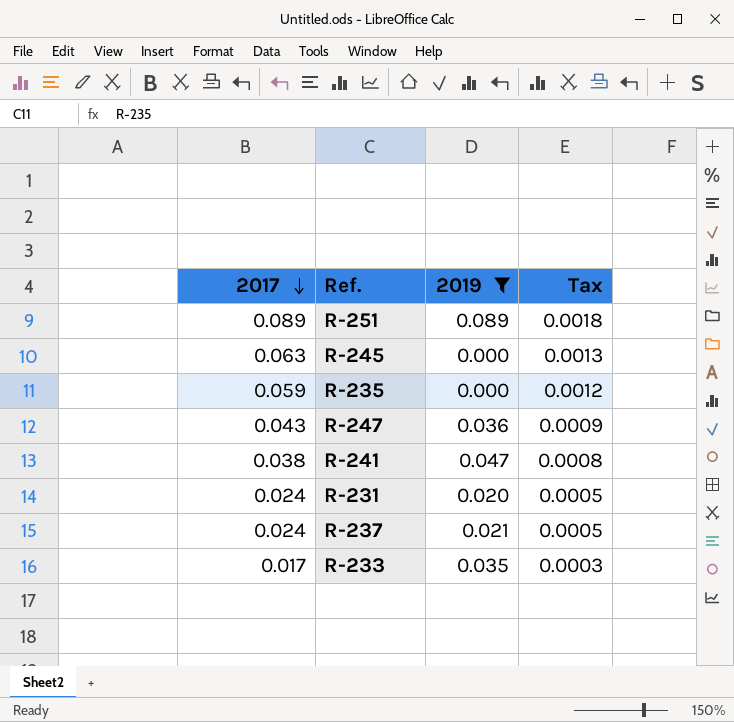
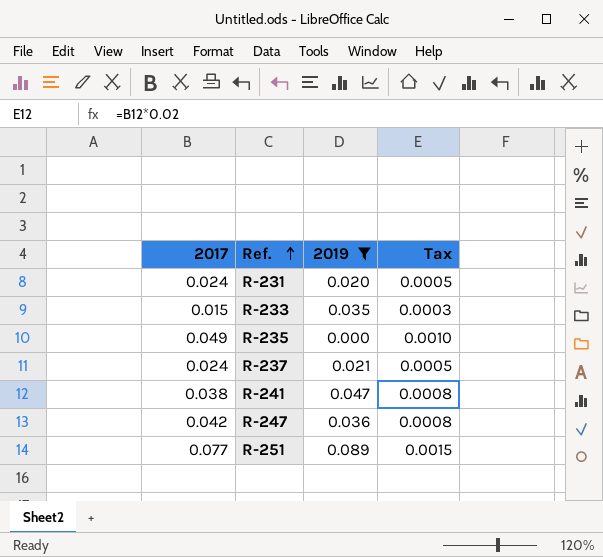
row order: 2017 descending -> Ref. ascending
row R-245: 0.063 | 0.000 | 0.0013 -> none
R-233 | 2017: 0.017 -> 0.015
R-235 | 2017: 0.059 -> 0.049
R-235 | Tax: 0.0012 -> 0.0010
R-247 | 2017: 0.043 -> 0.042
R-247 | Tax: 0.0009 -> 0.0008
R-251 | 2017: 0.089 -> 0.077
R-251 | Tax: 0.0018 -> 0.0015

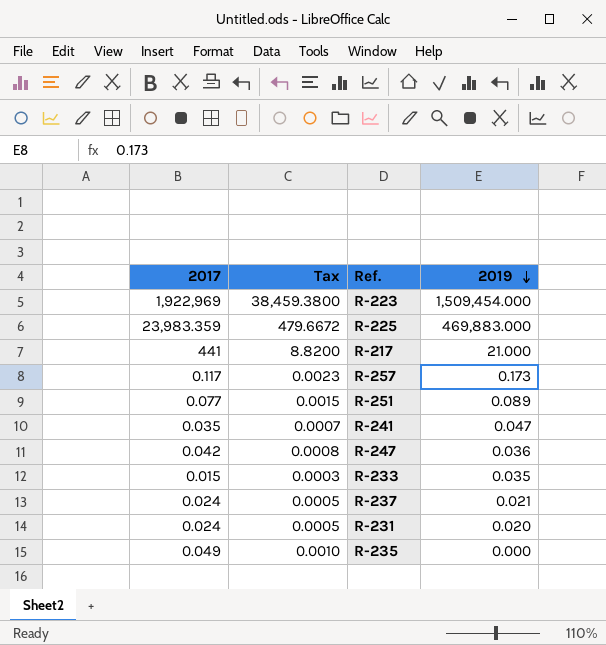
filter: 2019 <= 0.089 -> none
row order: Ref. ascending -> 2019 descending
column Tax | position: 4 -> 2
R-241 | 2017: 0.038 -> 0.035
R-241 | Tax: 0.0008 -> 0.0007

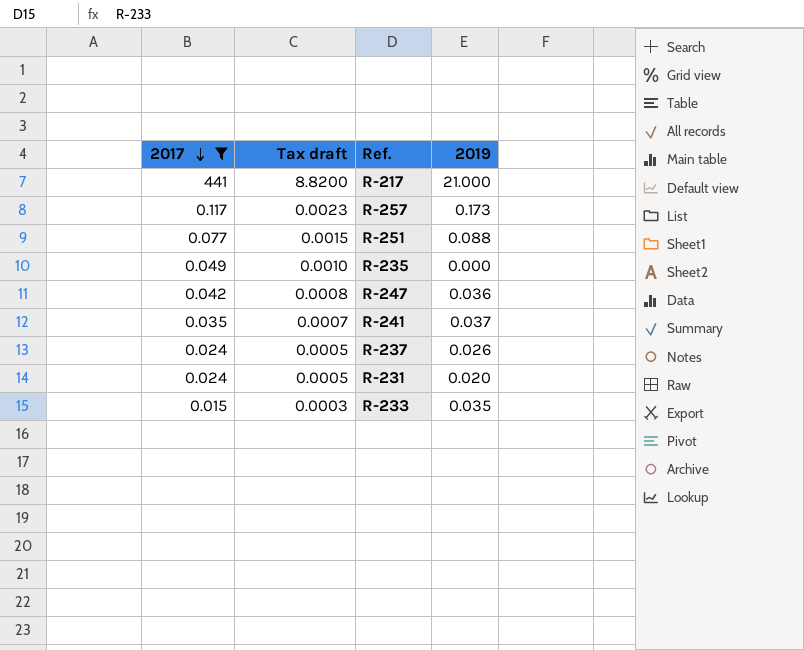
filter: none -> 2017 <= 441
row order: 2019 descending -> 2017 descending
column name: Tax -> Tax draft
R-251 | 2019: 0.089 -> 0.088
R-241 | 2019: 0.047 -> 0.037
R-237 | 2019: 0.021 -> 0.026

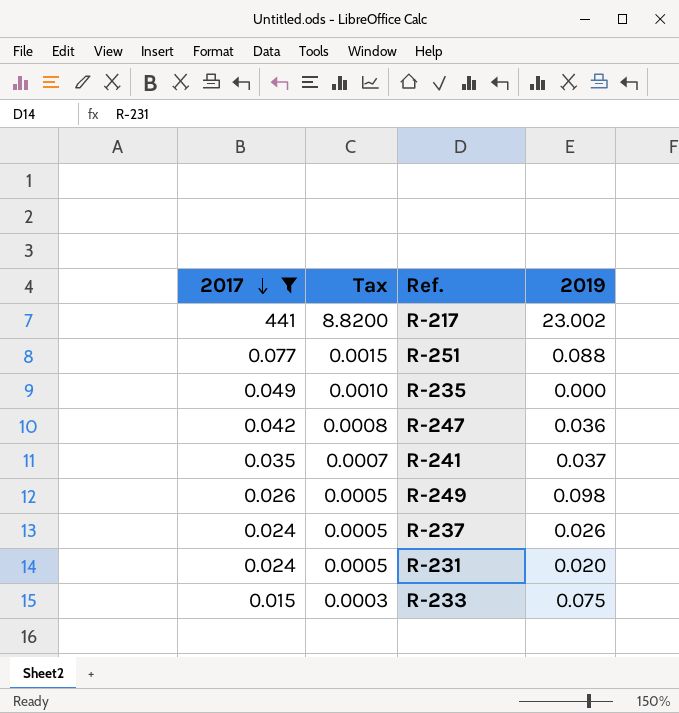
column name: Tax draft -> Tax
row R-257: 0.117 | 0.0023 | 0.173 -> none
R-217 | 2019: 21.000 -> 23.002
row R-249: none -> 0.026 | 0.0005 | 0.098
R-233 | 2019: 0.035 -> 0.075

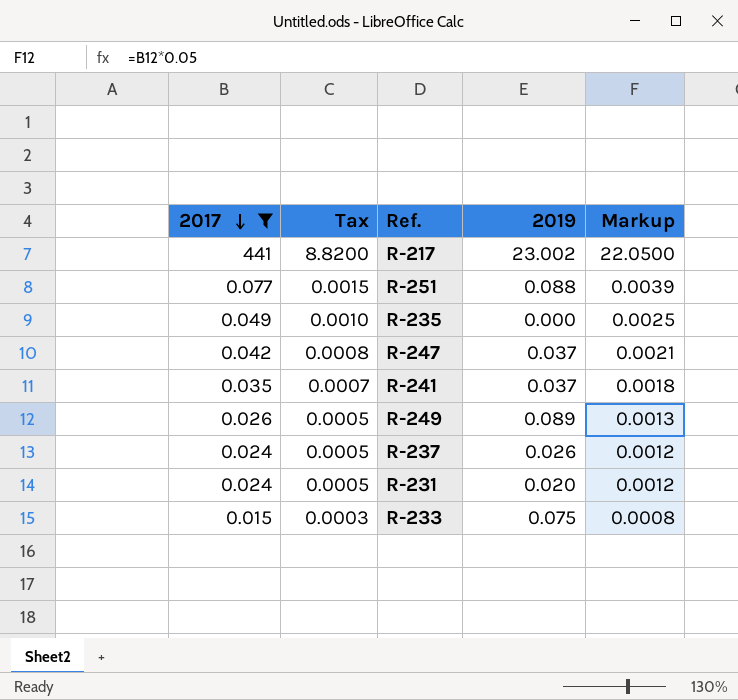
column Markup | formula: none -> [2017] * 0.05
R-247 | 2019: 0.036 -> 0.037
R-249 | 2019: 0.098 -> 0.089

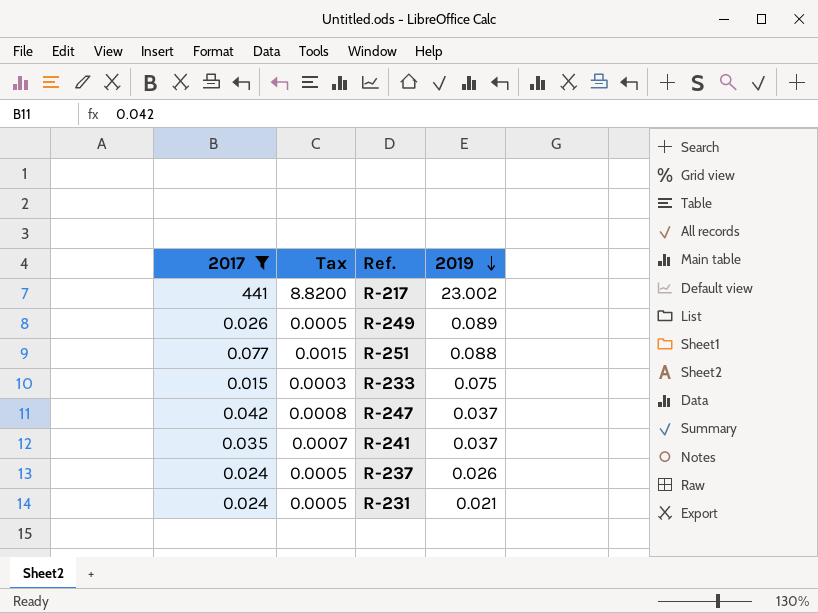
row order: 2017 descending -> 2019 descending
column Markup | formula: [2017] * 0.05 -> none
row R-235: 0.049 | 0.0010 | 0.000 | 0.0025 -> none
R-231 | 2019: 0.020 -> 0.021

